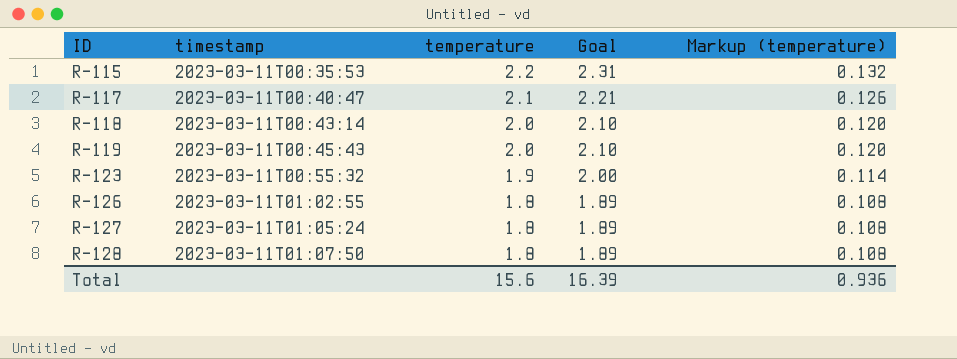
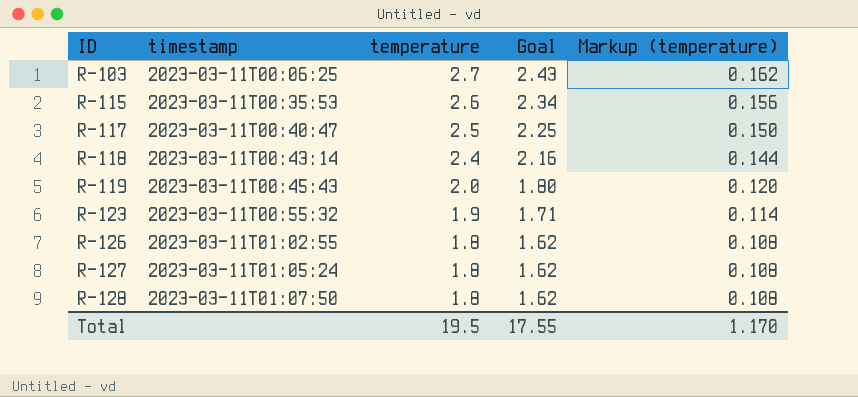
column Goal | formula: [temperature] * 1.05 -> [temperature] * 0.9
row R-103: none -> 2023-03-11T00:06:25 | 2.7 | 2.43 | 0.162
R-115 | temperature: 2.2 -> 2.6
R-115 | Markup (temperature): 0.132 -> 0.156
R-117 | temperature: 2.1 -> 2.5
R-117 | Markup (temperature): 0.126 -> 0.150
R-118 | temperature: 2.0 -> 2.4
R-118 | Markup (temperature): 0.120 -> 0.144
Total | temperature: 15.6 -> 19.5
Total | Goal: 16.39 -> 17.55
Total | Markup (temperature): 0.936 -> 1.170

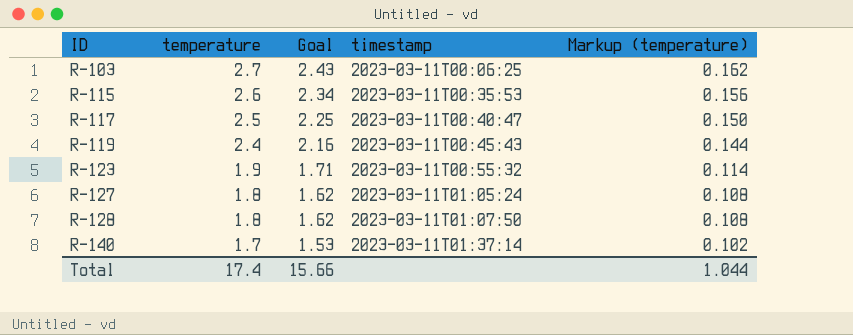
column timestamp | position: 2 -> 4
row R-118: 2023-03-11T00:43:14 | 2.4 | 2.16 | 0.144 -> none
row R-126: 2023-03-11T01:02:55 | 1.8 | 1.62 | 0.108 -> none
R-119 | temperature: 2.0 -> 2.4
R-119 | Goal: 1.80 -> 2.16
R-119 | Markup (temperature): 0.120 -> 0.144
row R-140: none -> 1.7 | 1.53 | 2023-03-11T01:37:14 | 0.102
Total | temperature: 19.5 -> 17.4
Total | Goal: 17.55 -> 15.66
Total | Markup (temperature): 1.170 -> 1.044

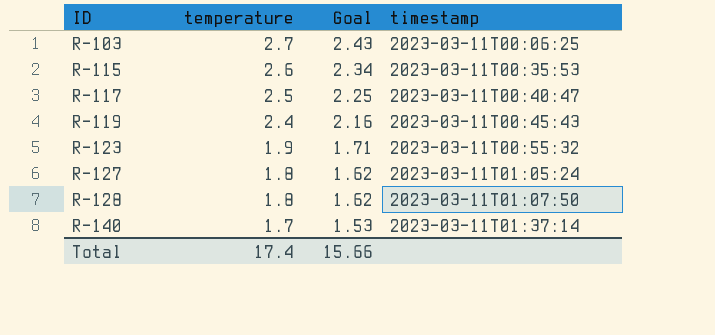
column Markup (temperature) | formula: [temperature] * 0.06 -> none

